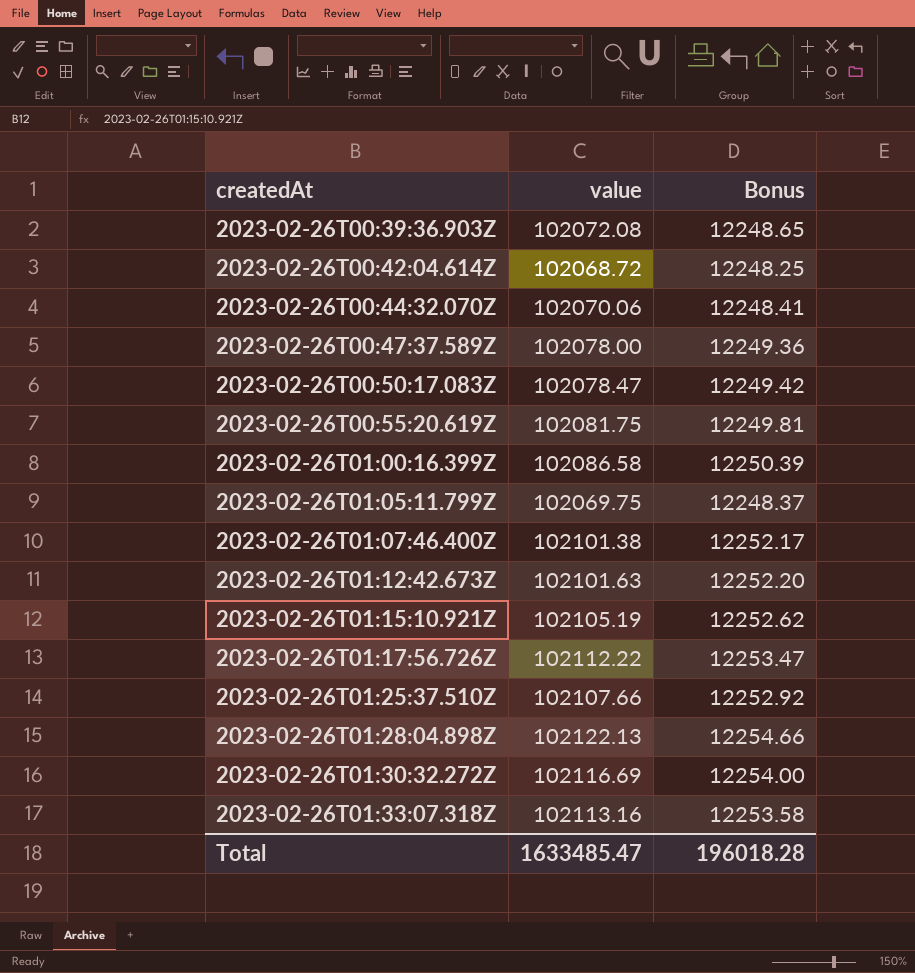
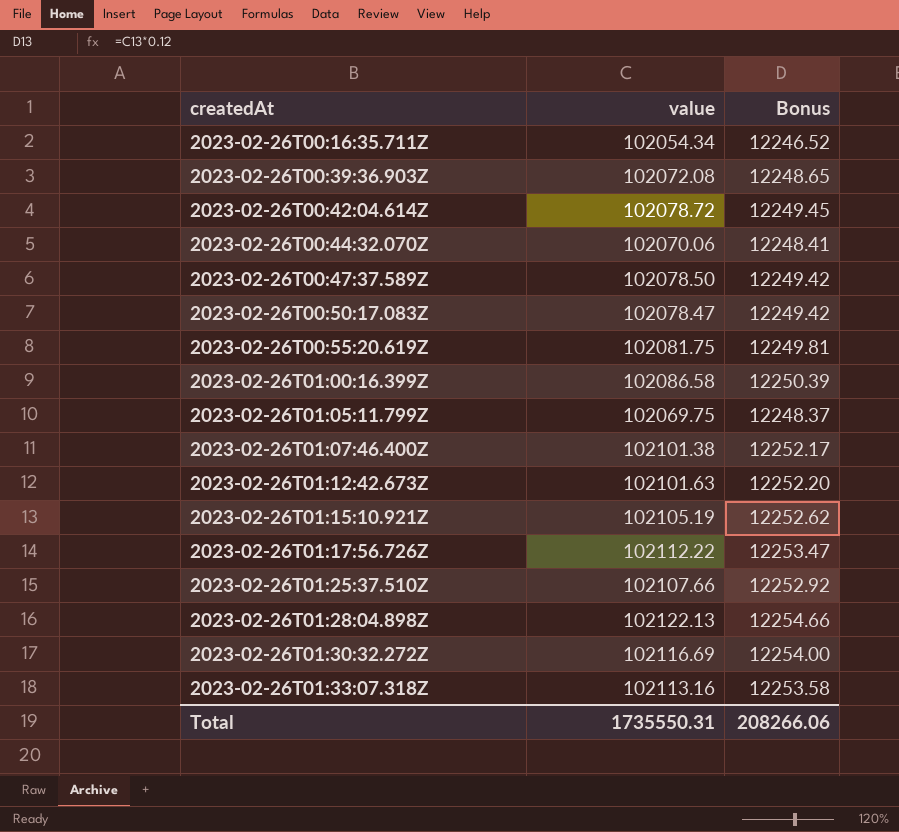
row 2023-02-26T00:16:35.711Z: none -> 102054.34 | 12246.52
2023-02-26T00:42:04.614Z | value: 102068.72 -> 102078.72
2023-02-26T00:42:04.614Z | Bonus: 12248.25 -> 12249.45
2023-02-26T00:47:37.589Z | value: 102078.00 -> 102078.50
2023-02-26T00:47:37.589Z | Bonus: 12249.36 -> 12249.42
Total | value: 1633485.47 -> 1735550.31
Total | Bonus: 196018.28 -> 208266.06

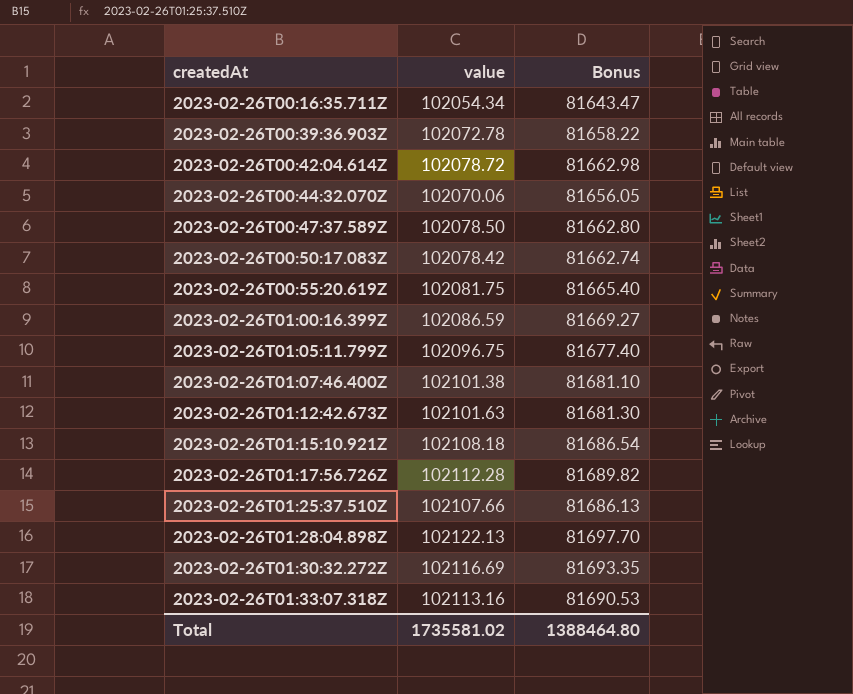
column Bonus | formula: [value] * 0.12 -> [value] * 0.8
2023-02-26T00:39:36.903Z | value: 102072.08 -> 102072.78
2023-02-26T00:50:17.083Z | value: 102078.47 -> 102078.42
2023-02-26T01:00:16.399Z | value: 102086.58 -> 102086.59
2023-02-26T01:05:11.799Z | value: 102069.75 -> 102096.75
2023-02-26T01:15:10.921Z | value: 102105.19 -> 102108.18
2023-02-26T01:17:56.726Z | value: 102112.22 -> 102112.28
Total | value: 1735550.31 -> 1735581.02
Total | Bonus: 208266.06 -> 1388464.80

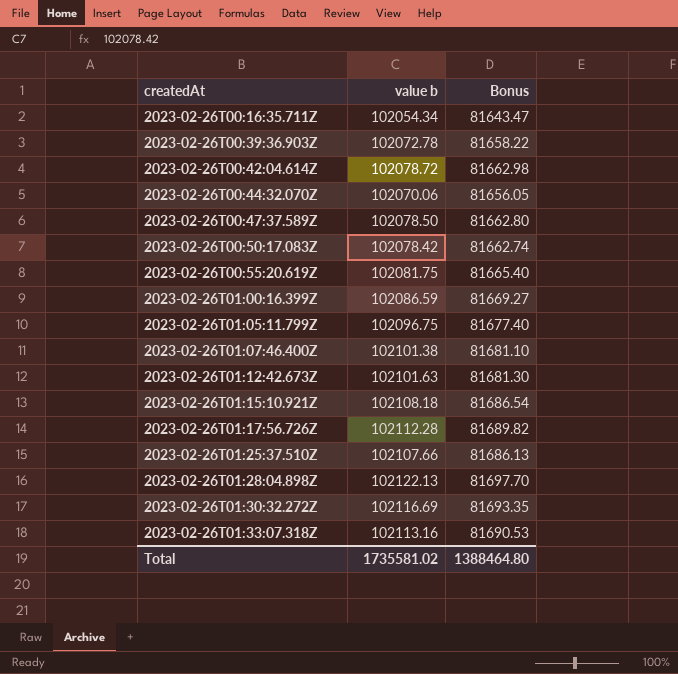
column name: value -> value b

